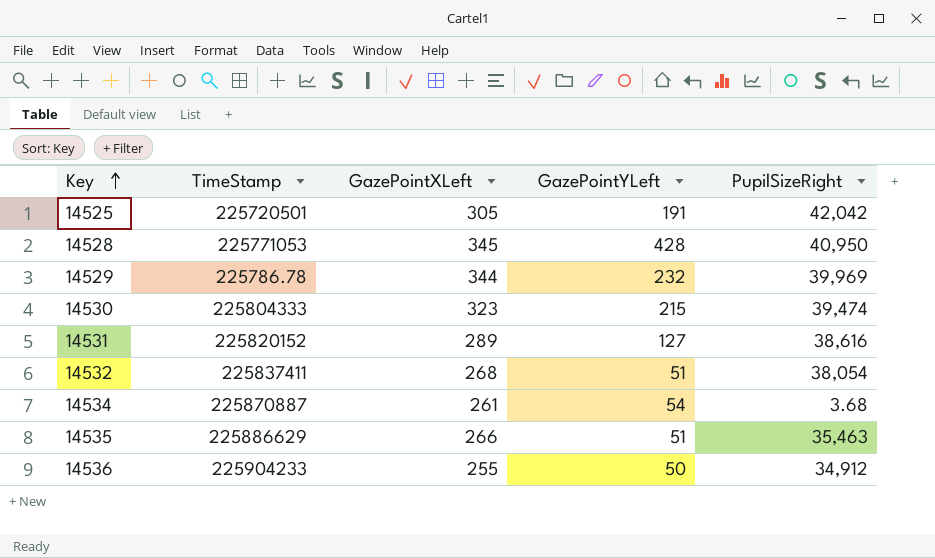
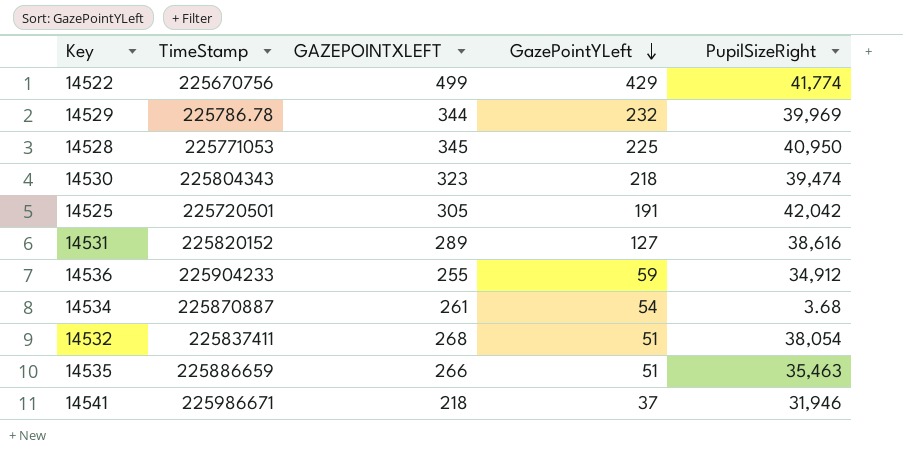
row order: Key ascending -> GazePointYLeft descending
column name: GazePointXLeft -> GAZEPOINTXLEFT
row 14522: none -> 225670756 | 499 | 429 | 41,774
14528 | GazePointYLeft: 428 -> 225
14530 | TimeStamp: 225804333 -> 225804343
14530 | GazePointYLeft: 215 -> 218
14536 | GazePointYLeft: 50 -> 59
14535 | TimeStamp: 225886629 -> 225886659
row 14541: none -> 225986671 | 218 | 37 | 31,946

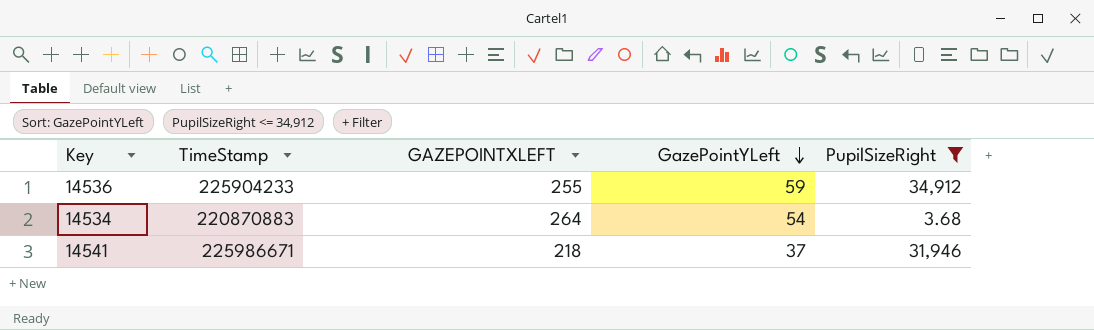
filter: none -> PupilSizeRight <= 34,912
14534 | TimeStamp: 225870887 -> 220870883
14534 | GAZEPOINTXLEFT: 261 -> 264

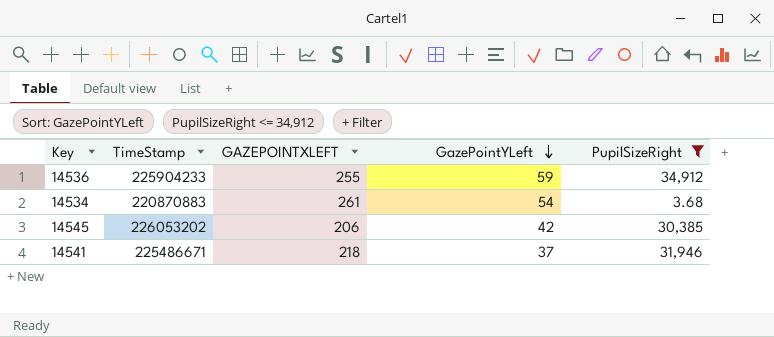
14534 | GAZEPOINTXLEFT: 264 -> 261
row 14545: none -> 226053202 | 206 | 42 | 30,385
14541 | TimeStamp: 225986671 -> 225486671

